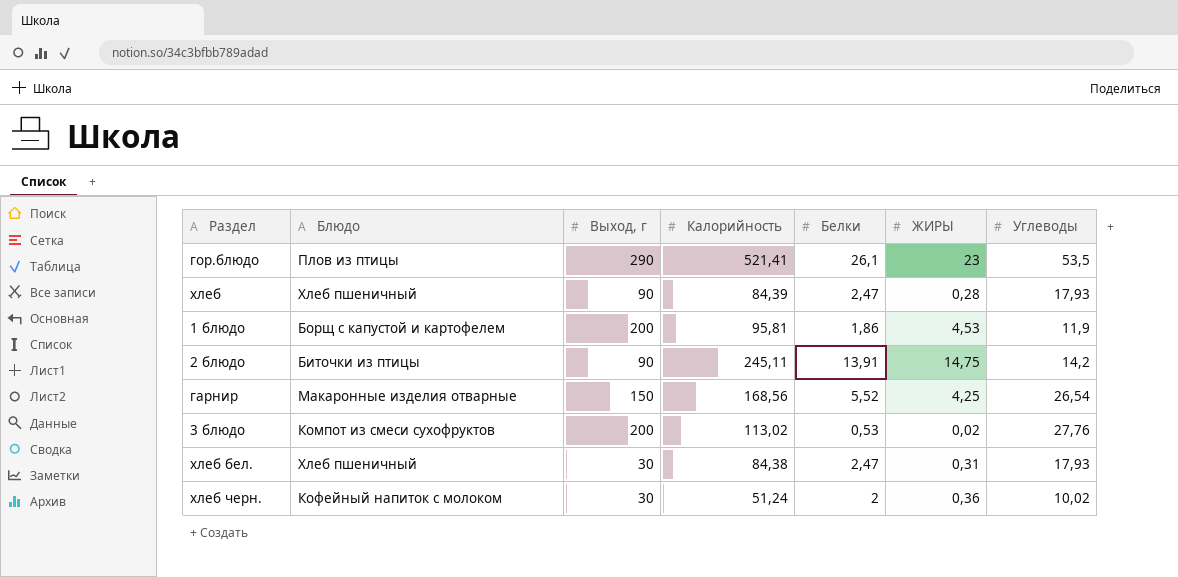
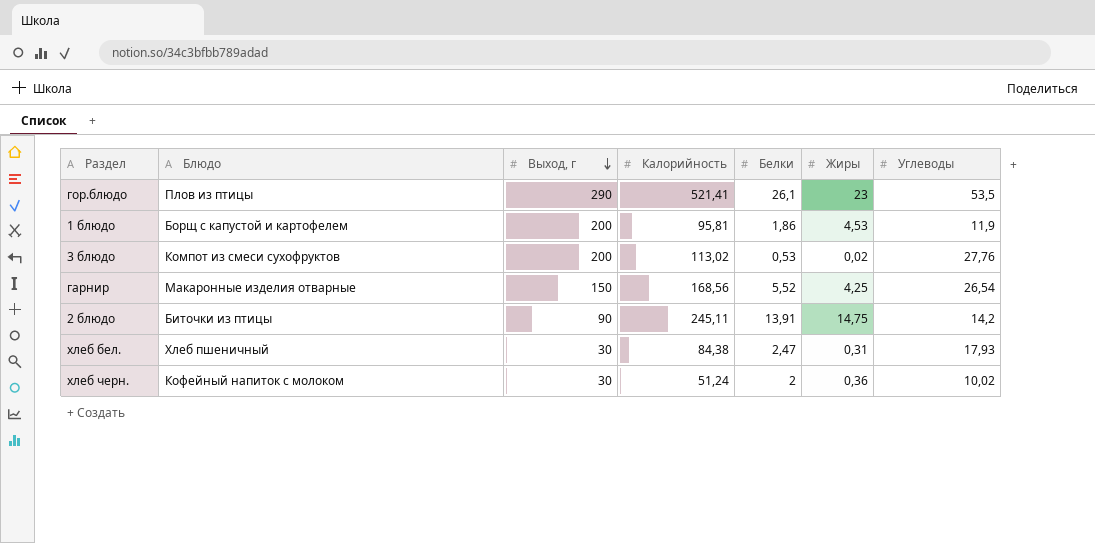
row order: none -> Выход, г descending
column name: ЖИРЫ -> Жиры
row хлеб: Хлеб пшеничный | 90 | 84,39 | 2,47 | 0,28 | 17,93 -> none

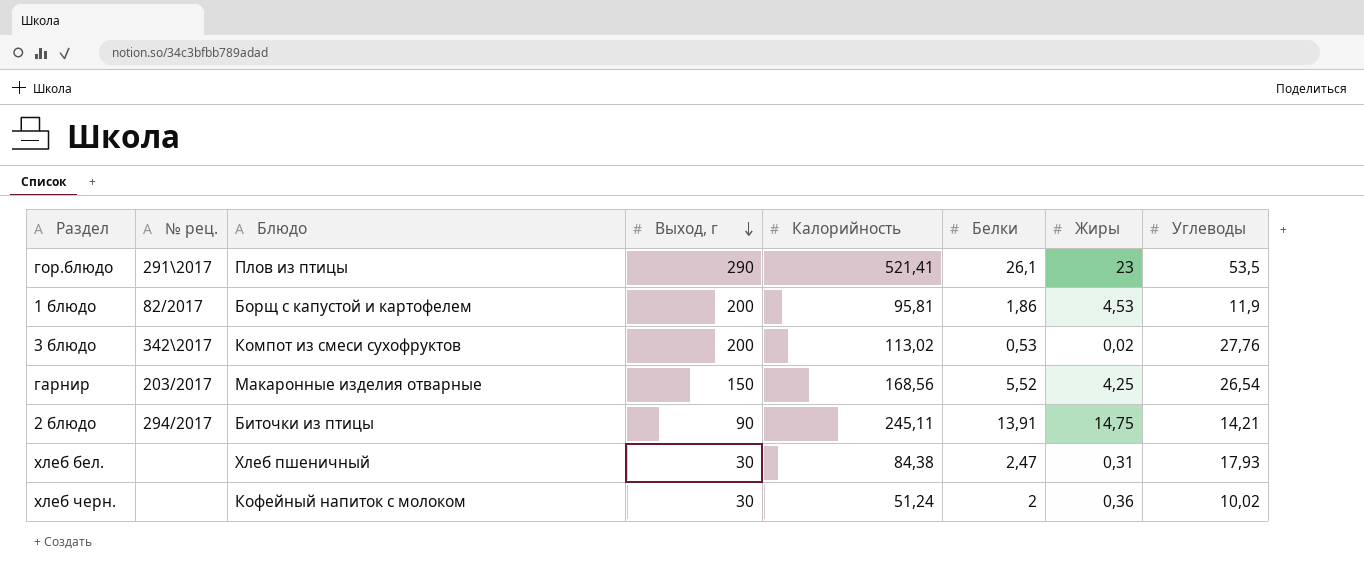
column № рец. | position: none -> 2
2 блюдо | Углеводы: 14,2 -> 14,21

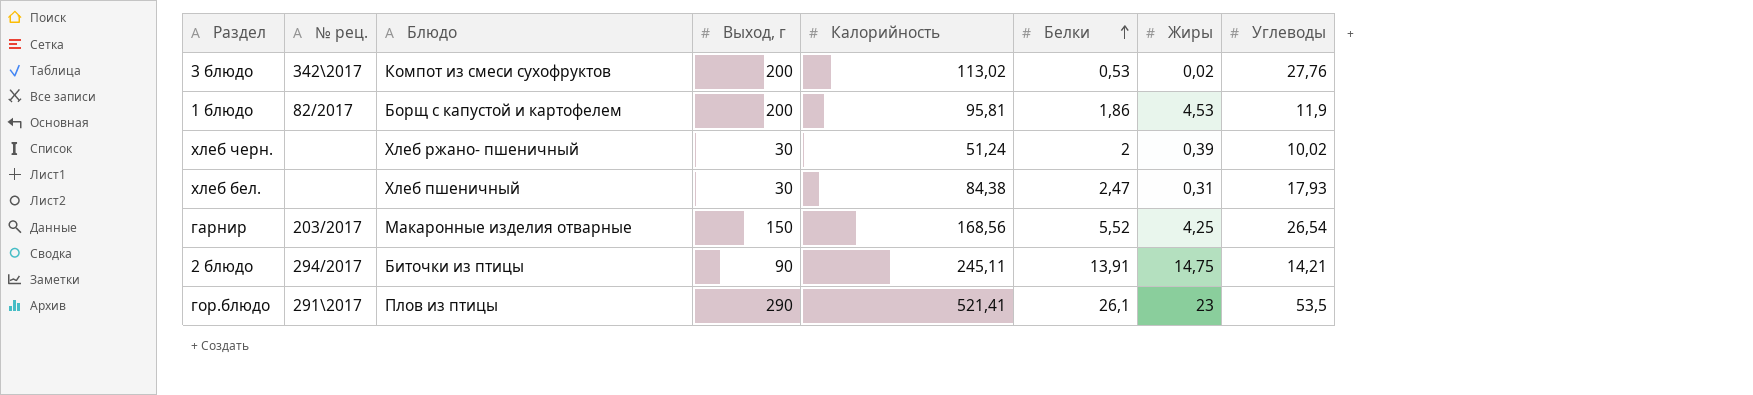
row order: Выход, г descending -> Белки ascending
хлеб черн. | Блюдо: Кофейный напиток с молоком -> Хлеб ржано- пшеничный
хлеб черн. | Жиры: 0,36 -> 0,39

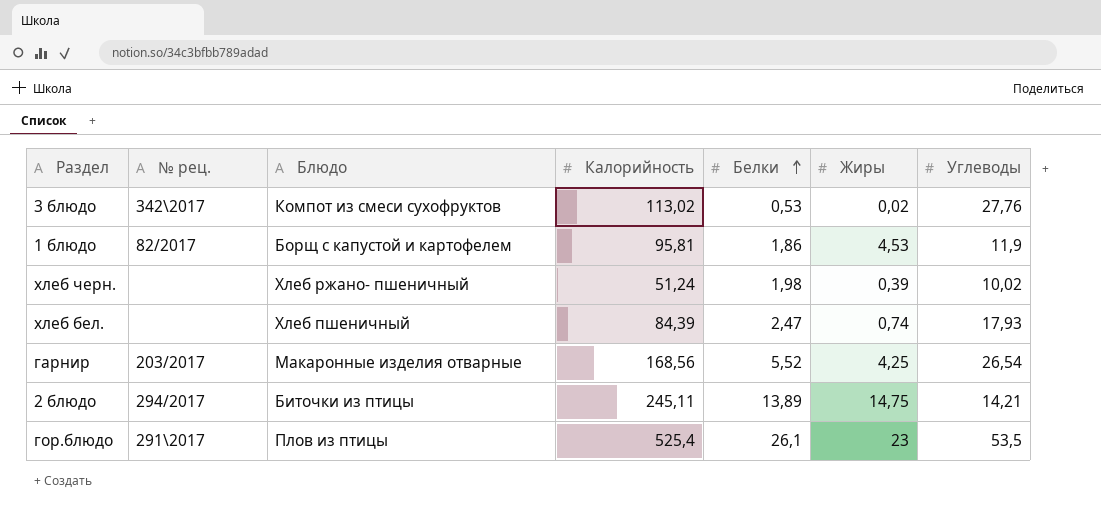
column Выход, г | position: 4 -> none
хлеб черн. | Белки: 2 -> 1,98
хлеб бел. | Калорийность: 84,38 -> 84,39
хлеб бел. | Жиры: 0,31 -> 0,74
2 блюдо | Белки: 13,91 -> 13,89
гор.блюдо | Калорийность: 521,41 -> 525,4

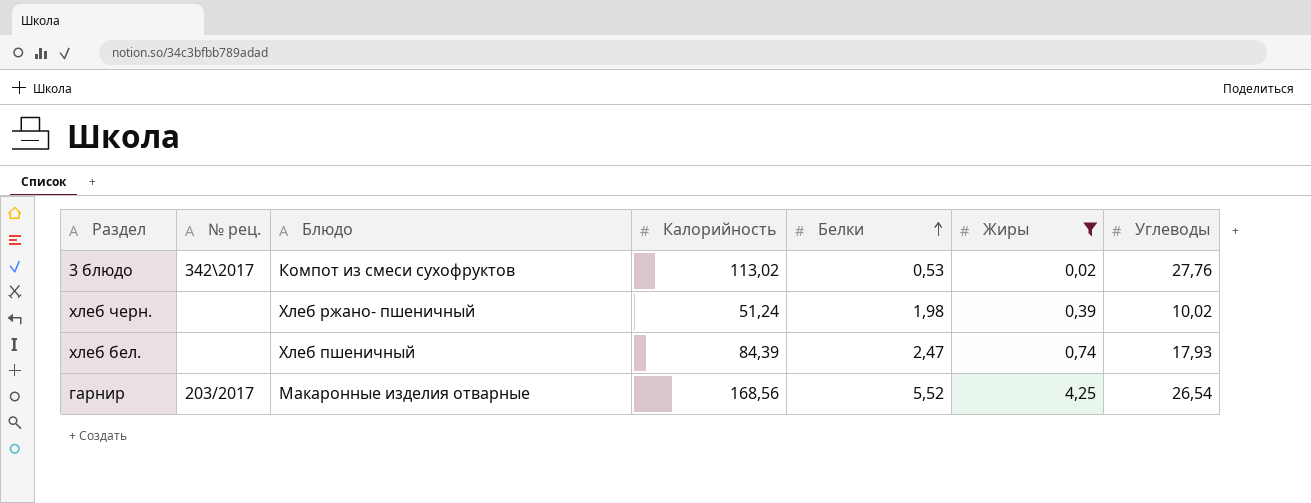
filter: none -> Жиры <= 4,25

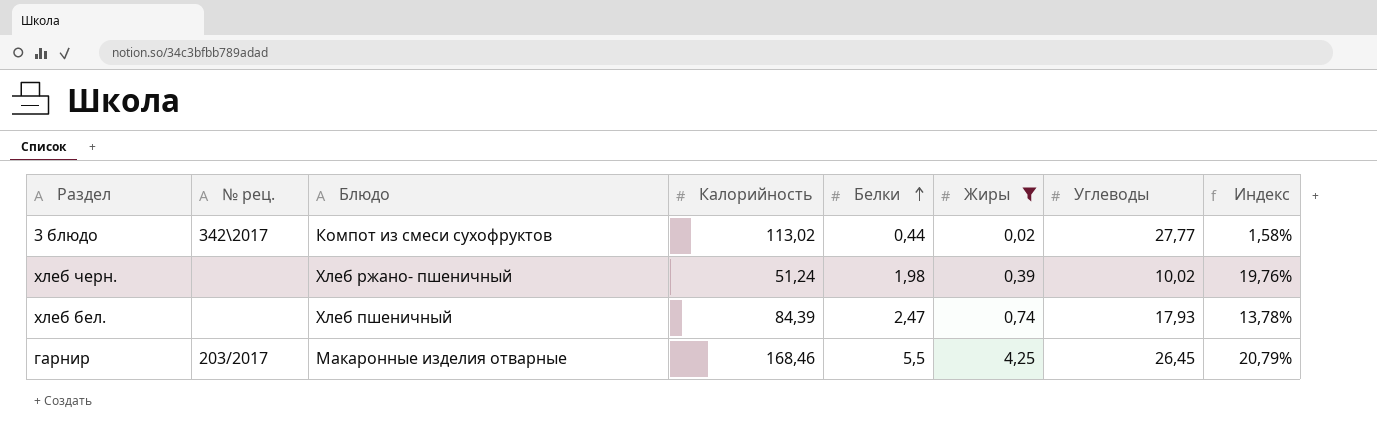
column Индекс | formula: none -> [Белки] / [Углеводы]
3 блюдо | Белки: 0,53 -> 0,44
3 блюдо | Углеводы: 27,76 -> 27,77
гарнир | Калорийность: 168,56 -> 168,46
гарнир | Белки: 5,52 -> 5,5
гарнир | Углеводы: 26,54 -> 26,45

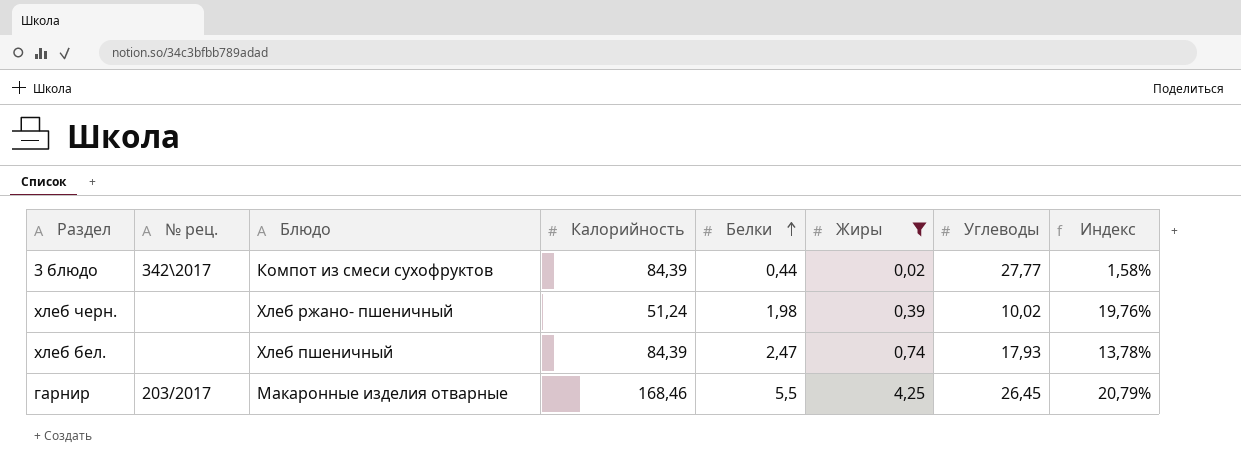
3 блюдо | Калорийность: 113,02 -> 84,39

